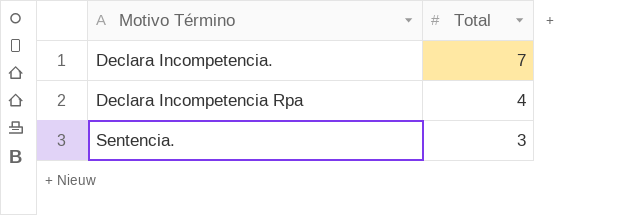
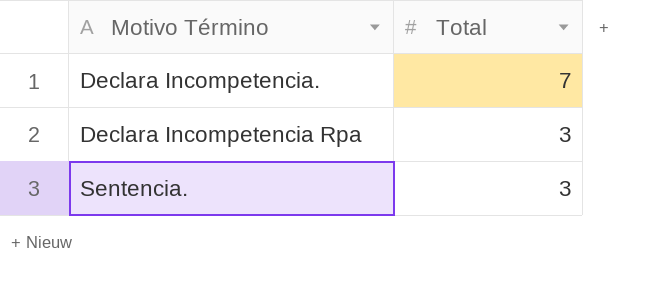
Declara Incompetencia Rpa | Total: 4 -> 3

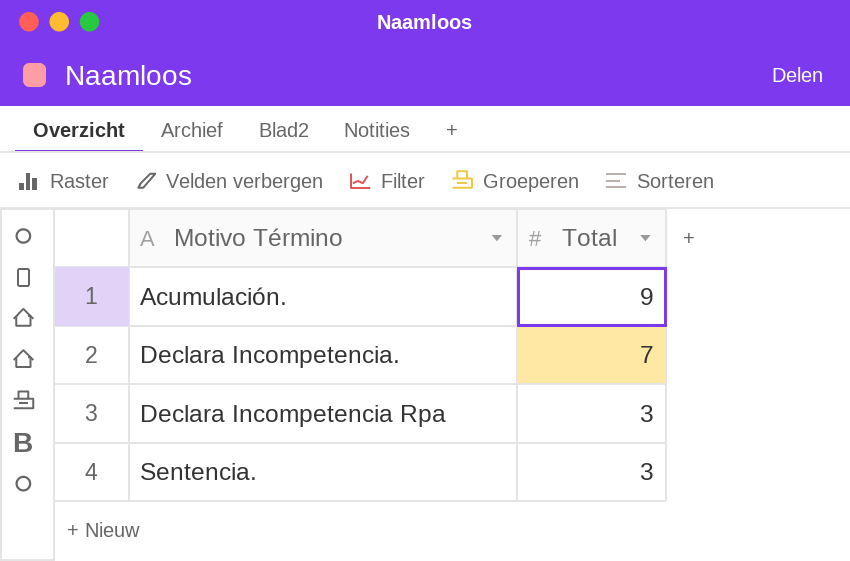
row Acumulación.: none -> 9

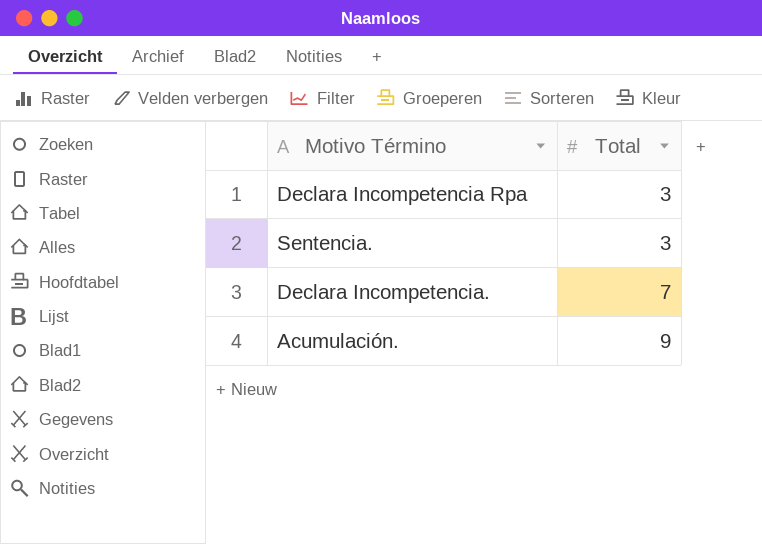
row order: Total descending -> Total ascending

